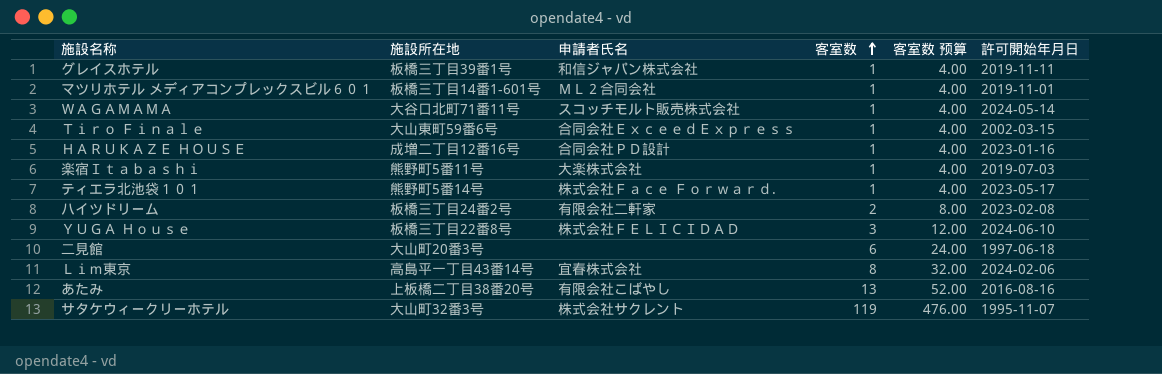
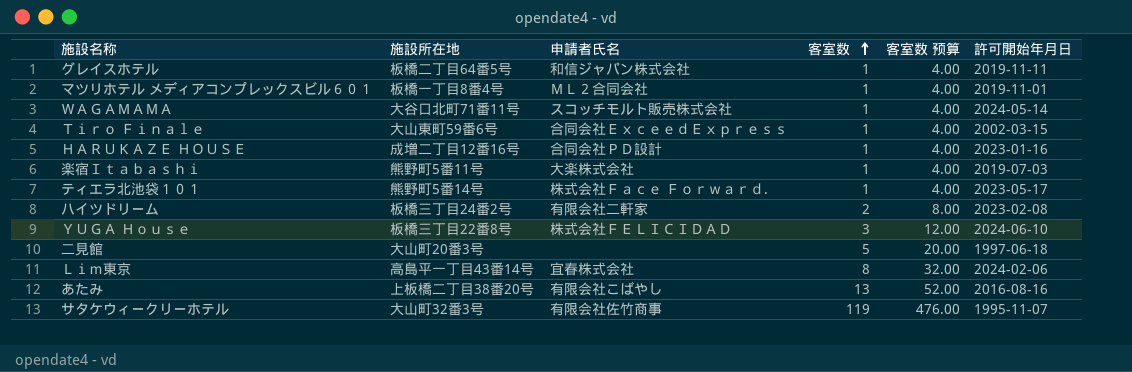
グレイスホテル | 施設所在地: 板橋三丁目39番1号 -> 板橋二丁目64番5号
マツリホテル メディアコンプレックスビル６０１ | 施設所在地: 板橋三丁目14番1-601号 -> 板橋一丁目8番4号
二見館 | 客室数: 6 -> 5
二見館 | 客室数 预算: 24.00 -> 20.00
サタケウィークリーホテル | 申請者氏名: 株式会社サクレント -> 有限会社佐竹商事

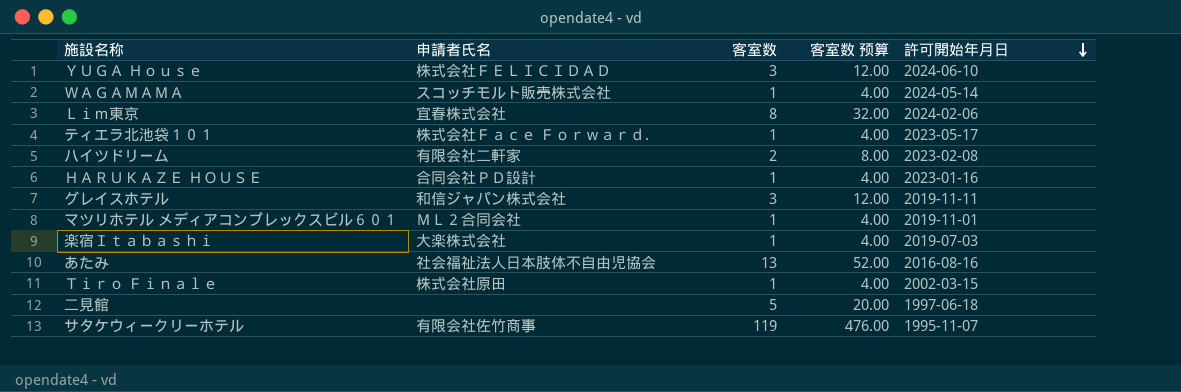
row order: 客室数 ascending -> 許可開始年月日 descending
column 施設所在地 | position: 2 -> none
グレイスホテル | 客室数: 1 -> 3
グレイスホテル | 客室数 预算: 4.00 -> 12.00
あたみ | 申請者氏名: 有限会社こばやし -> 社会福祉法人日本肢体不自由児協会
Ｔｉｒｏ Ｆｉｎａｌｅ | 申請者氏名: 合同会社ＥｘｃｅｅｄＥｘｐｒｅｓｓ -> 株式会社原田

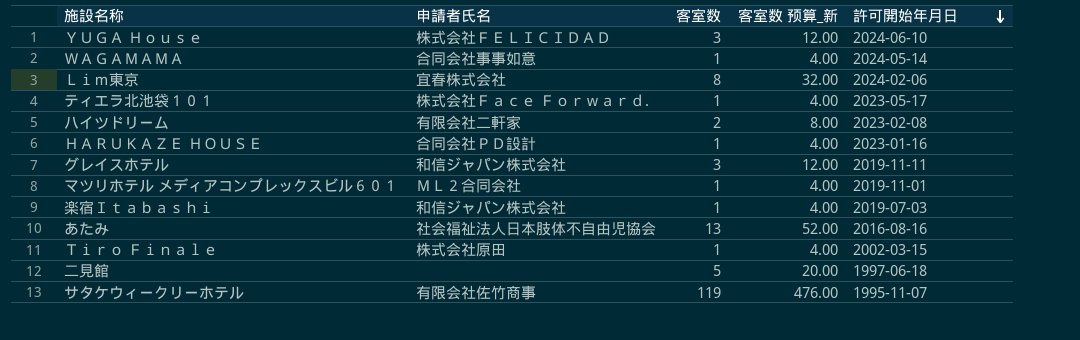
column name: 客室数 预算 -> 客室数 预算_新
ＷＡＧＡＭＡＭＡ | 申請者氏名: スコッチモルト販売株式会社 -> 合同会社事事如意
楽宿Ｉｔａｂａｓｈｉ | 申請者氏名: 大楽株式会社 -> 和信ジャパン株式会社

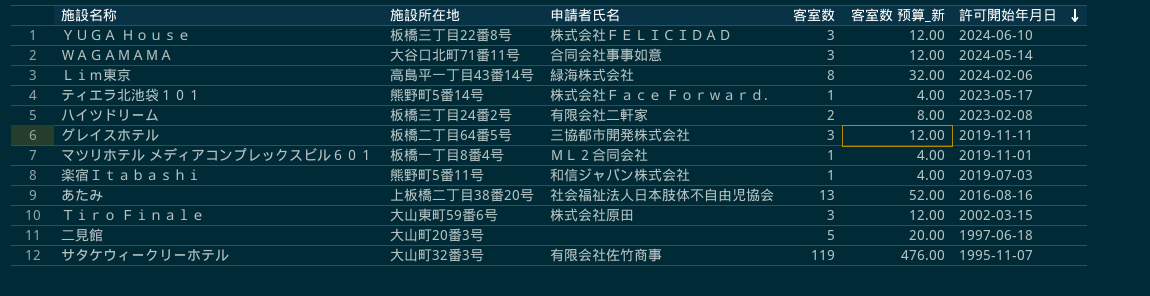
column 施設所在地 | position: none -> 2
row ＨＡＲＵＫＡＺＥ ＨＯＵＳＥ: 合同会社ＰＤ設計 | 1 | 4.00 | 2023-01-16 -> none
ＷＡＧＡＭＡＭＡ | 客室数: 1 -> 3
ＷＡＧＡＭＡＭＡ | 客室数 预算_新: 4.00 -> 12.00
Ｌｉｍ東京 | 申請者氏名: 宜春株式会社 -> 緑海株式会社
グレイスホテル | 申請者氏名: 和信ジャパン株式会社 -> 三協都市開発株式会社
Ｔｉｒｏ Ｆｉｎａｌｅ | 客室数: 1 -> 3
Ｔｉｒｏ Ｆｉｎａｌｅ | 客室数 预算_新: 4.00 -> 12.00

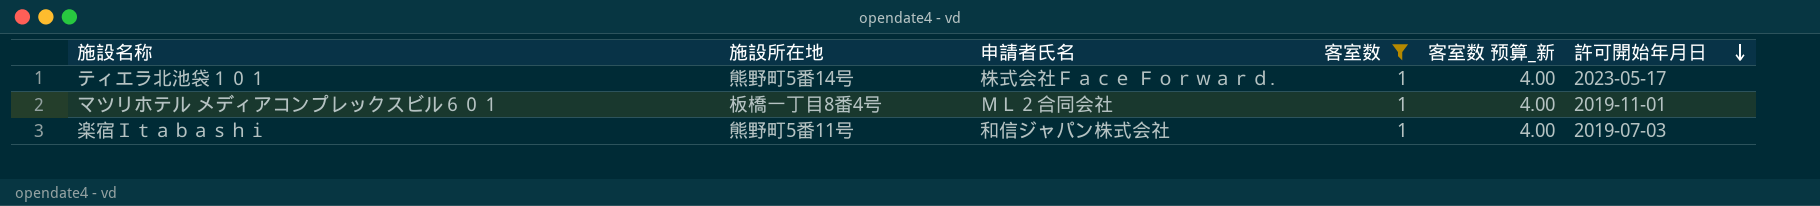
filter: none -> 客室数 = 1

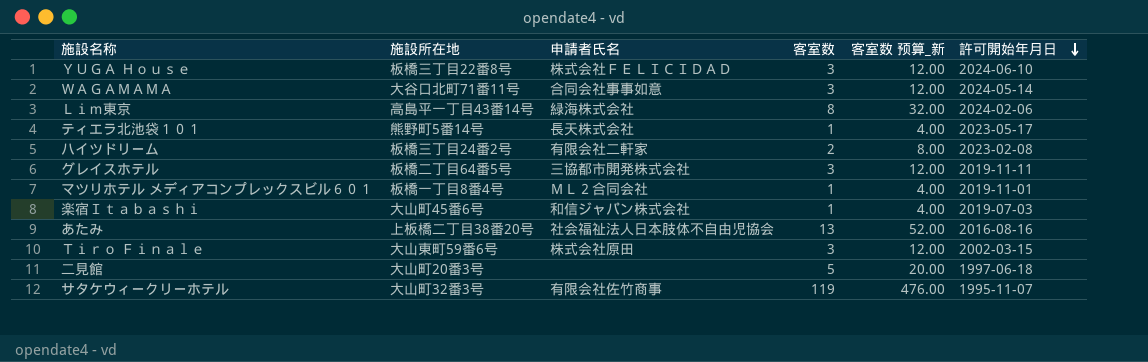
filter: 客室数 = 1 -> none
ティエラ北池袋１０１ | 申請者氏名: 株式会社Ｆａｃｅ Ｆｏｒｗａｒｄ. -> 長天株式会社
楽宿Ｉｔａｂａｓｈｉ | 施設所在地: 熊野町5番11号 -> 大山町45番6号

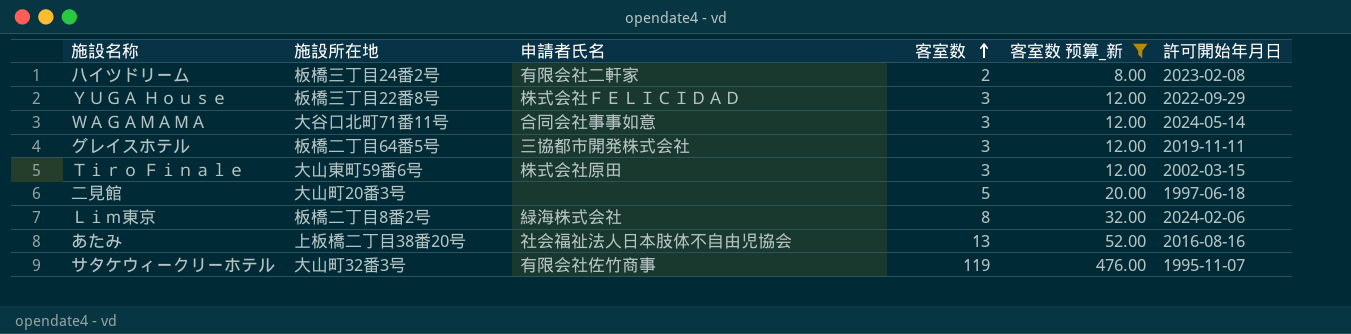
filter: none -> 客室数 预算_新 != 4.00
row order: 許可開始年月日 descending -> 客室数 ascending
ＹＵＧＡ Ｈｏｕｓｅ | 許可開始年月日: 2024-06-10 -> 2022-09-29
Ｌｉｍ東京 | 施設所在地: 高島平一丁目43番14号 -> 板橋二丁目8番2号

